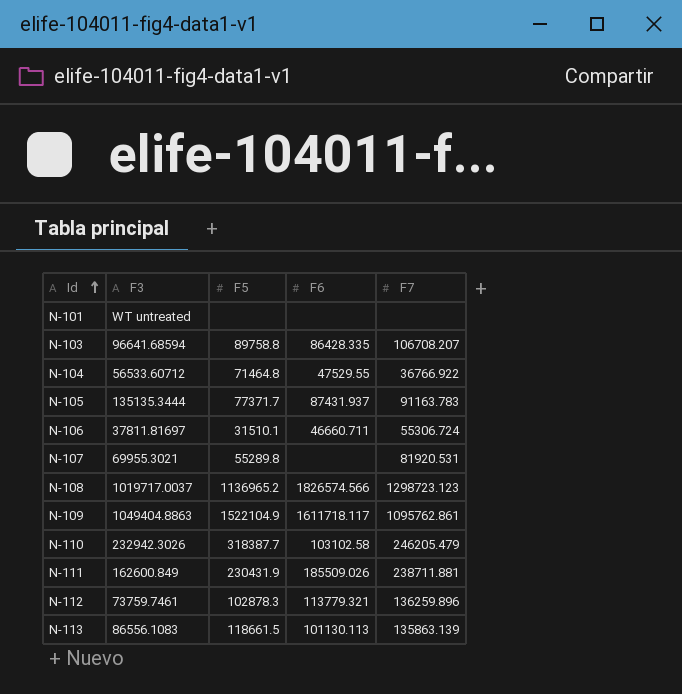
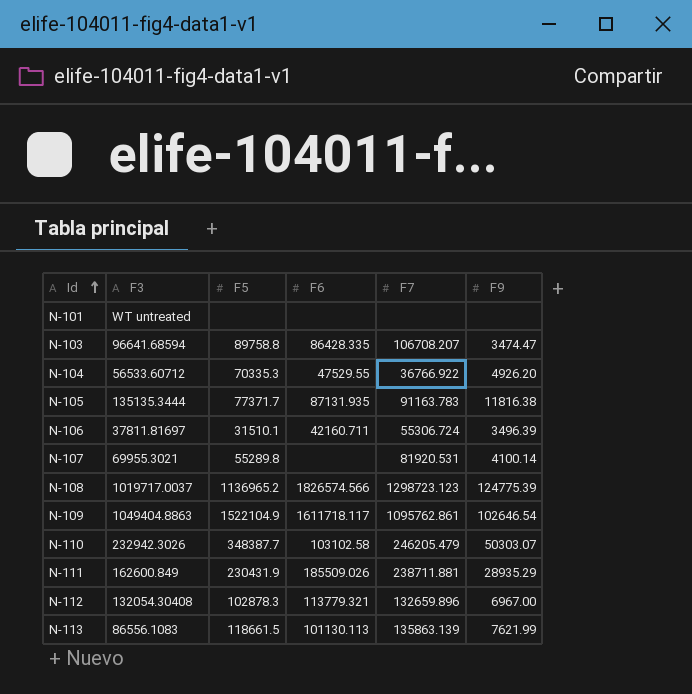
column F9 | position: none -> 6
N-104 | F5: 71464.8 -> 70335.3
N-105 | F6: 87431.937 -> 87131.935
N-106 | F6: 46660.711 -> 42160.711
N-110 | F5: 318387.7 -> 348387.7
N-112 | F3: 73759.7461 -> 132054.30408
N-112 | F7: 136259.896 -> 132659.896

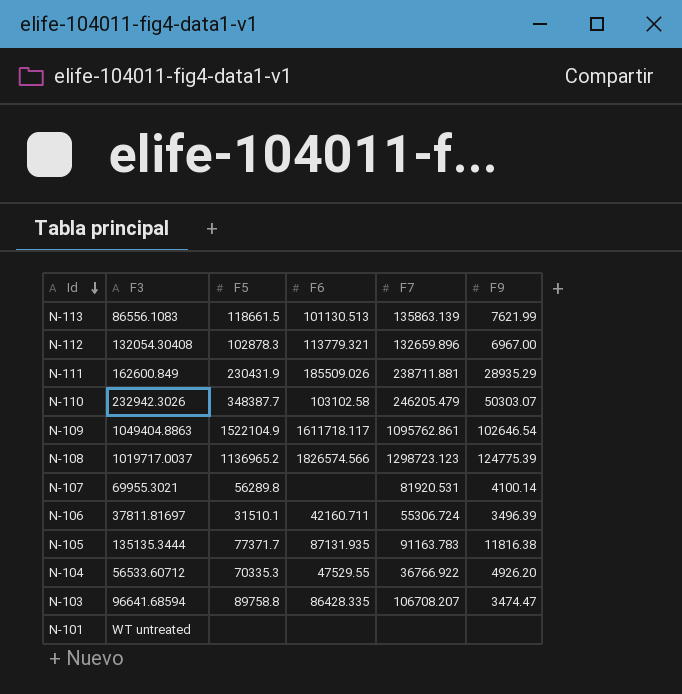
row order: Id ascending -> Id descending
N-113 | F6: 101130.113 -> 101130.513
N-107 | F5: 55289.8 -> 56289.8

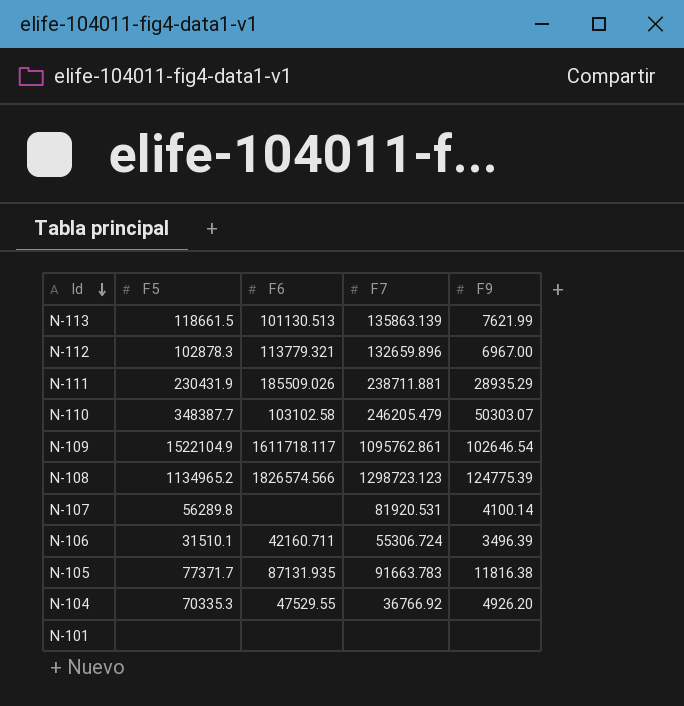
column F3 | position: 2 -> none
row N-103: 96641.68594 | 89758.8 | 86428.335 | 106708.207 | 3474.47 -> none
N-108 | F5: 1136965.2 -> 1134965.2
N-105 | F7: 91163.783 -> 91663.783
N-104 | F7: 36766.922 -> 36766.92

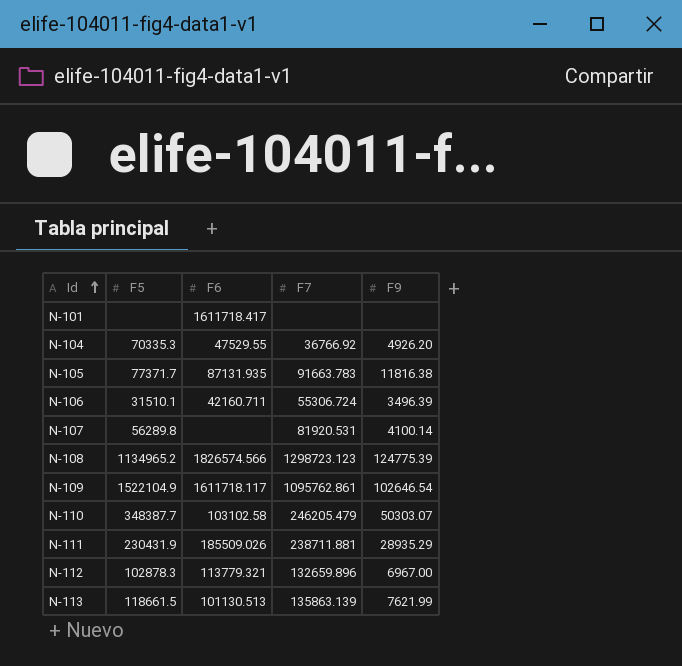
row order: Id descending -> Id ascending
N-101 | F6: none -> 1611718.417

